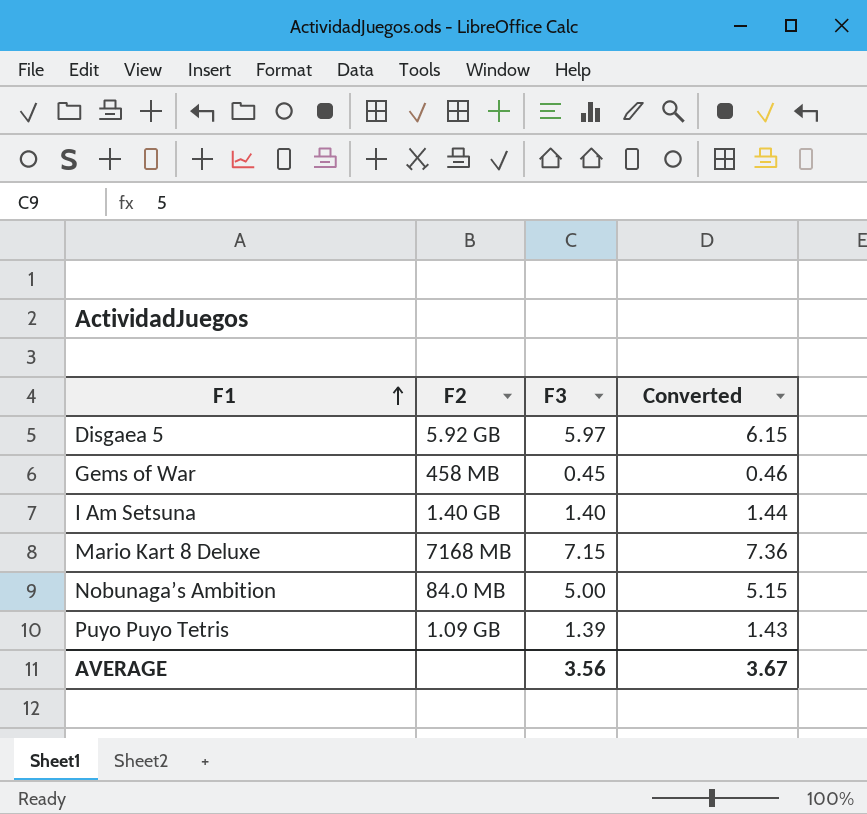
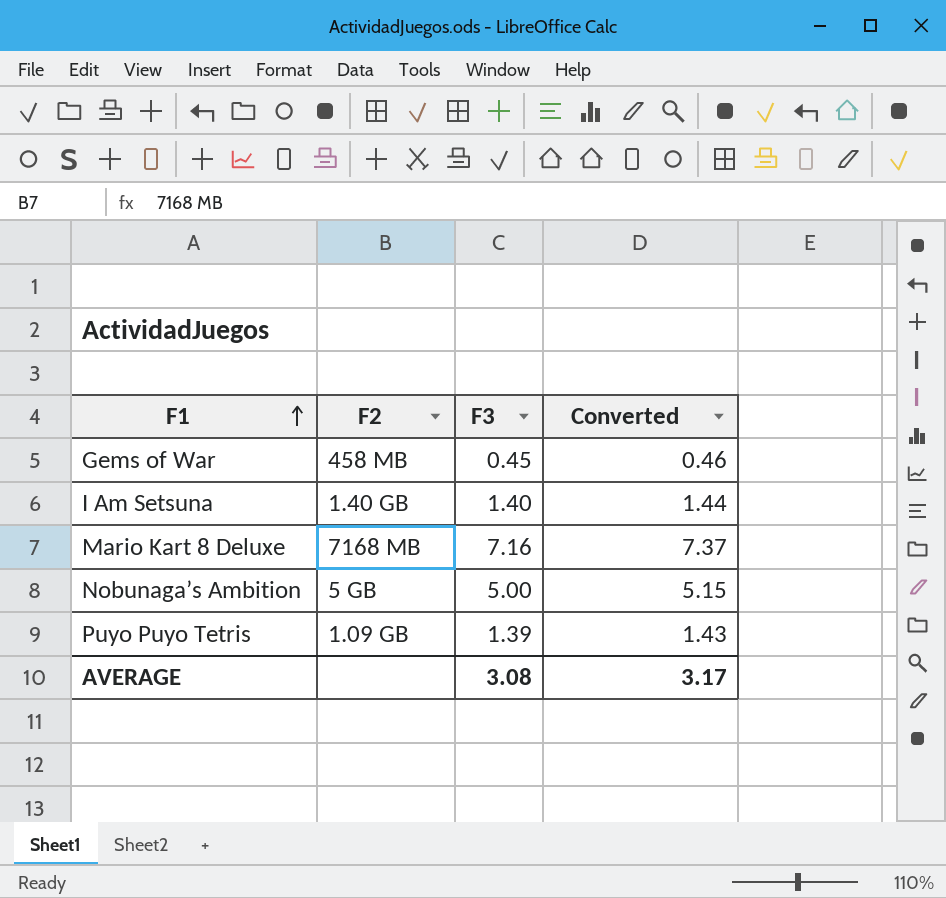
row Disgaea 5: 5.92 GB | 5.97 | 6.15 -> none
Mario Kart 8 Deluxe | F3: 7.15 -> 7.16
Mario Kart 8 Deluxe | Converted: 7.36 -> 7.37
Nobunaga’s Ambition | F2: 84.0 MB -> 5 GB
AVERAGE | F3: 3.56 -> 3.08
AVERAGE | Converted: 3.67 -> 3.17

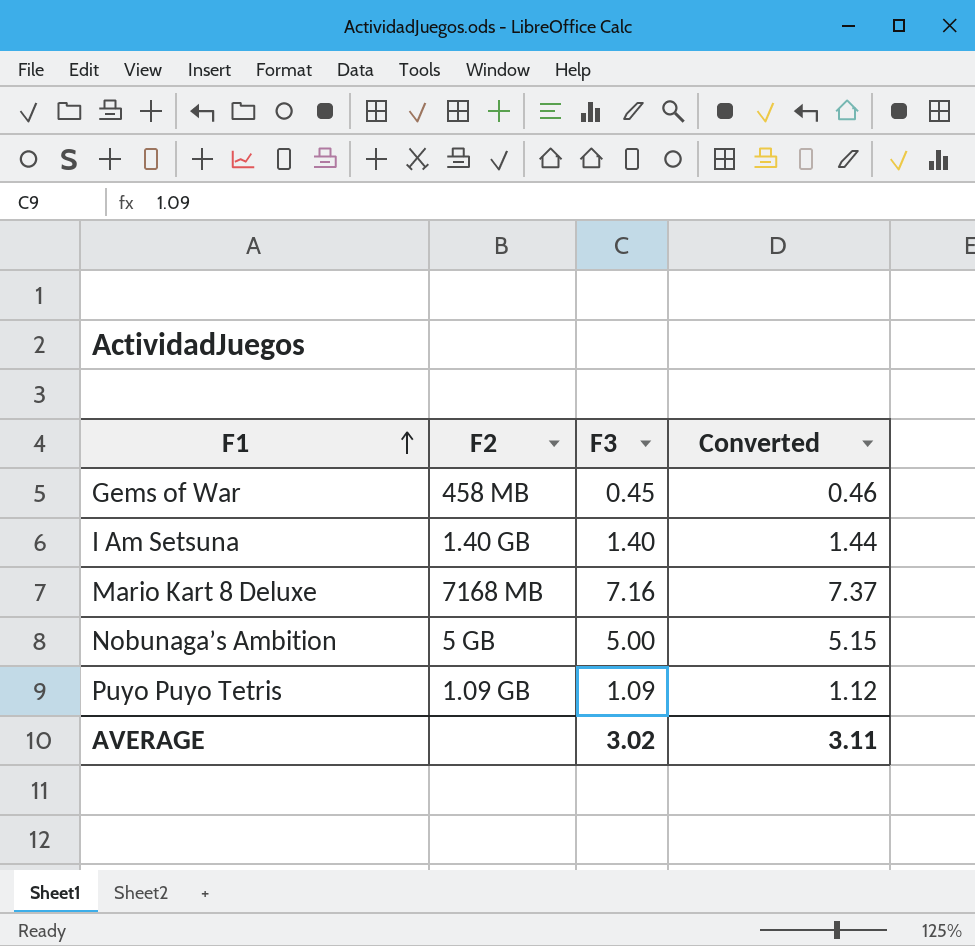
Puyo Puyo Tetris | F3: 1.39 -> 1.09
Puyo Puyo Tetris | Converted: 1.43 -> 1.12
AVERAGE | F3: 3.08 -> 3.02
AVERAGE | Converted: 3.17 -> 3.11

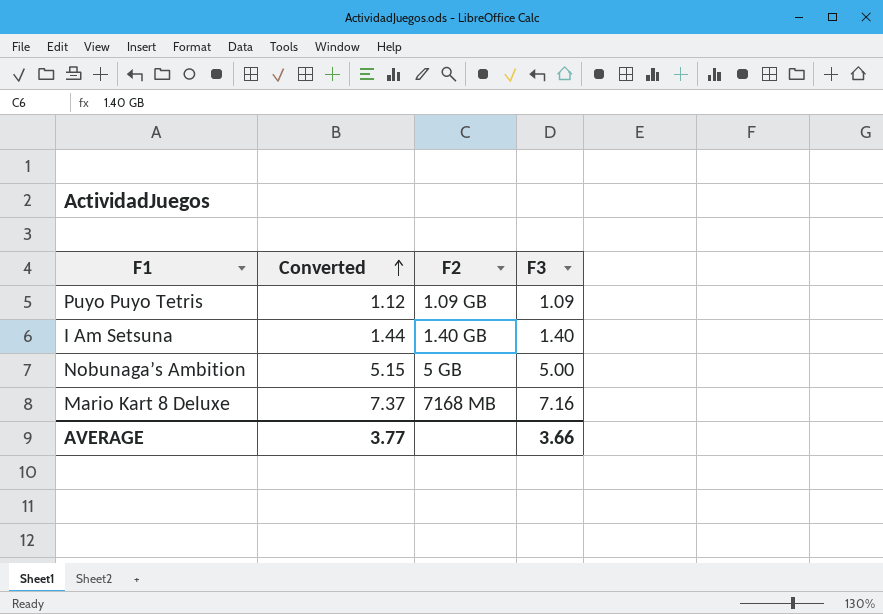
row order: F1 ascending -> Converted ascending
column Converted | position: 4 -> 2
row Gems of War: 458 MB | 0.45 | 0.46 -> none
AVERAGE | Converted: 3.11 -> 3.77
AVERAGE | F3: 3.02 -> 3.66

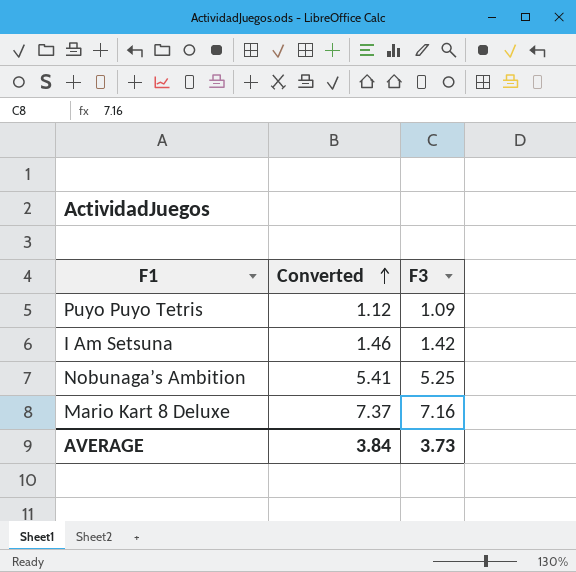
column F2 | position: 3 -> none
I Am Setsuna | Converted: 1.44 -> 1.46
I Am Setsuna | F3: 1.40 -> 1.42
Nobunaga’s Ambition | Converted: 5.15 -> 5.41
Nobunaga’s Ambition | F3: 5.00 -> 5.25
AVERAGE | Converted: 3.77 -> 3.84
AVERAGE | F3: 3.66 -> 3.73

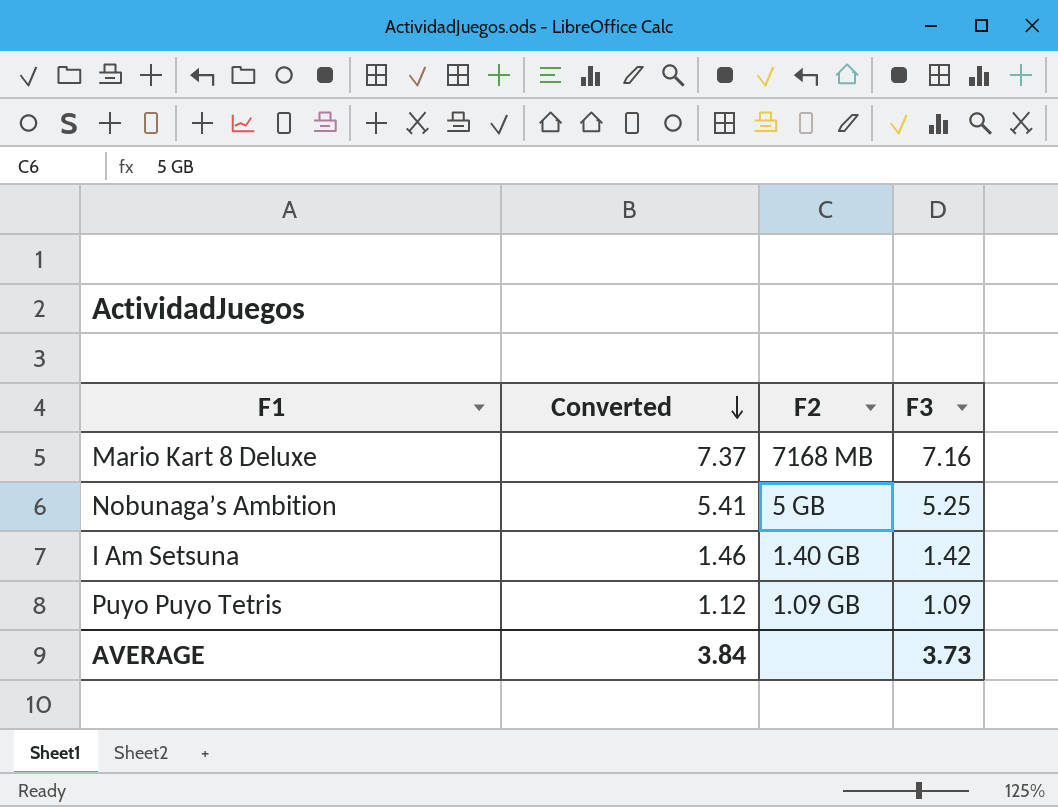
row order: Converted ascending -> Converted descending
column F2 | position: none -> 3

